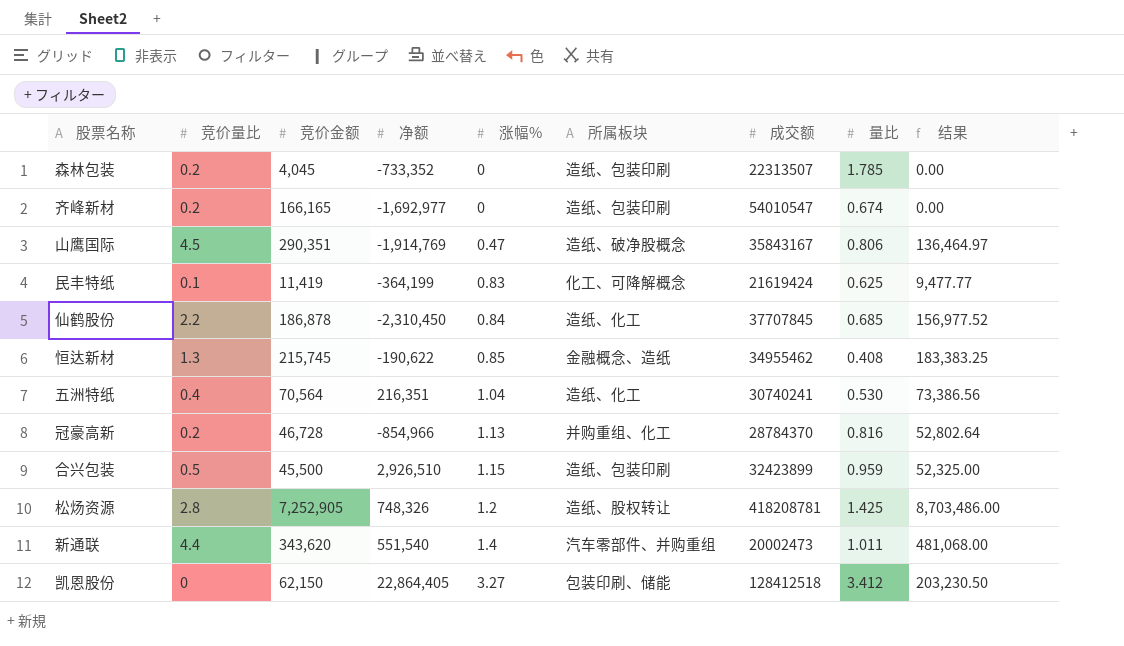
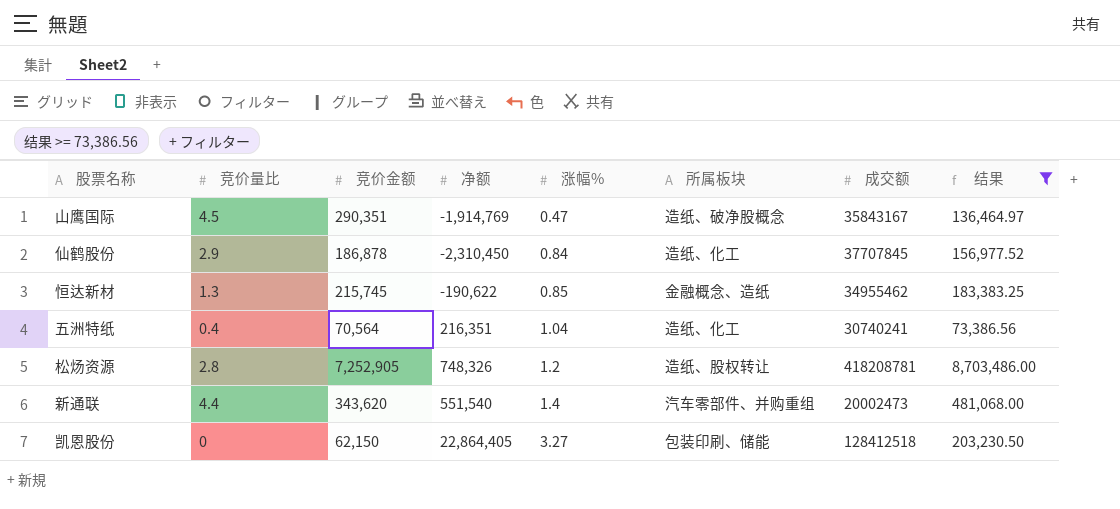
filter: none -> 结果 >= 73,386.56
column 量比 | position: 8 -> none
仙鹤股份 | 竞价量比: 2.2 -> 2.9

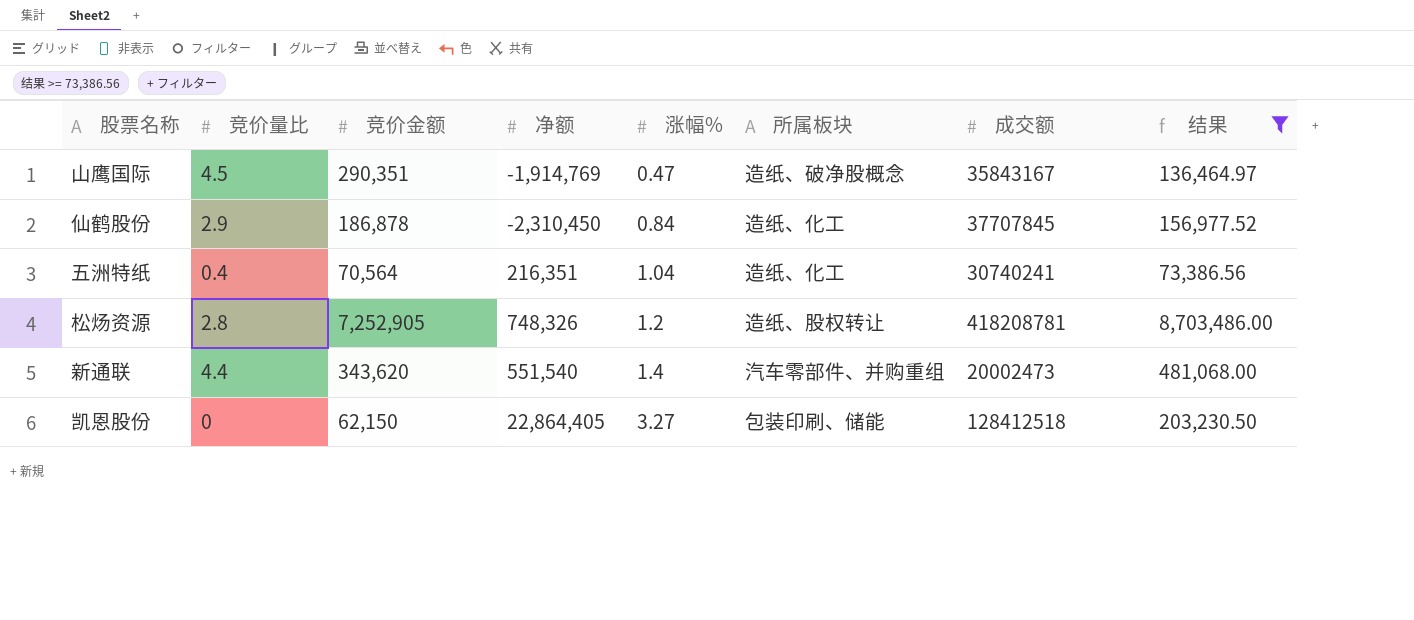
row 恒达新材: 1.3 | 215,745 | -190,622 | 0.85 | 金融概念、造纸 | 34955462 | 183,383.25 -> none

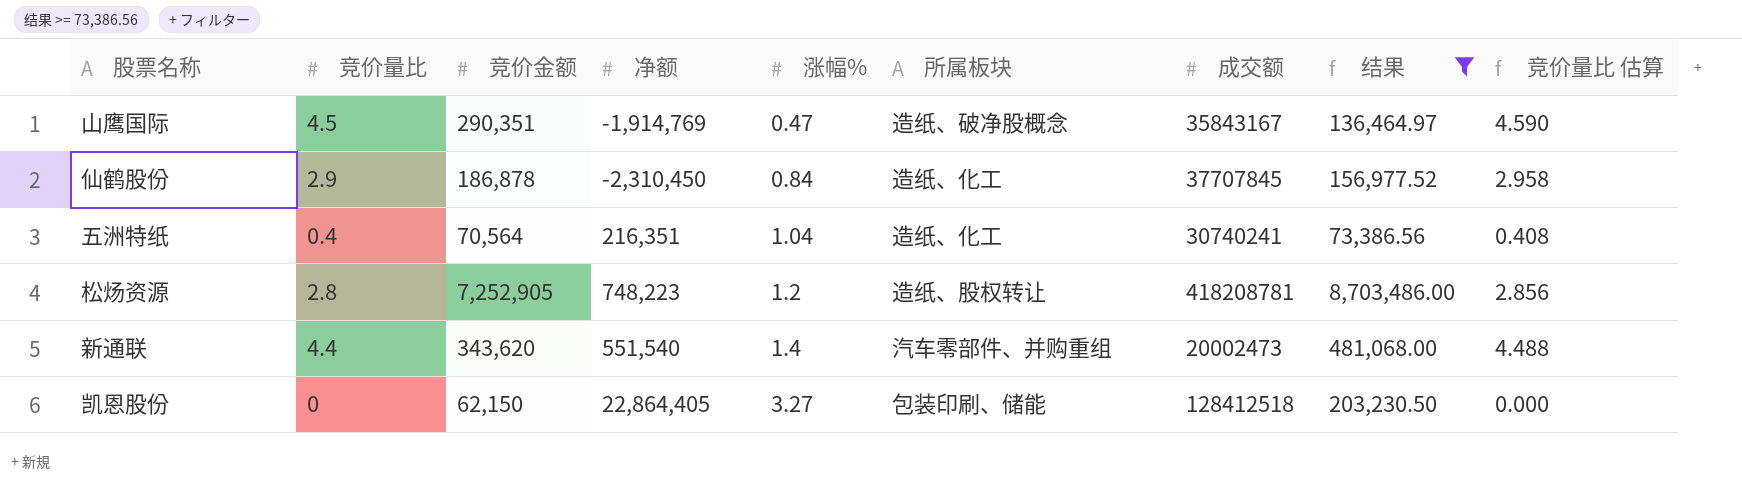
column 竞价量比 估算 | formula: none -> [竞价量比] * 1.02
松炀资源 | 净额: 748,326 -> 748,223

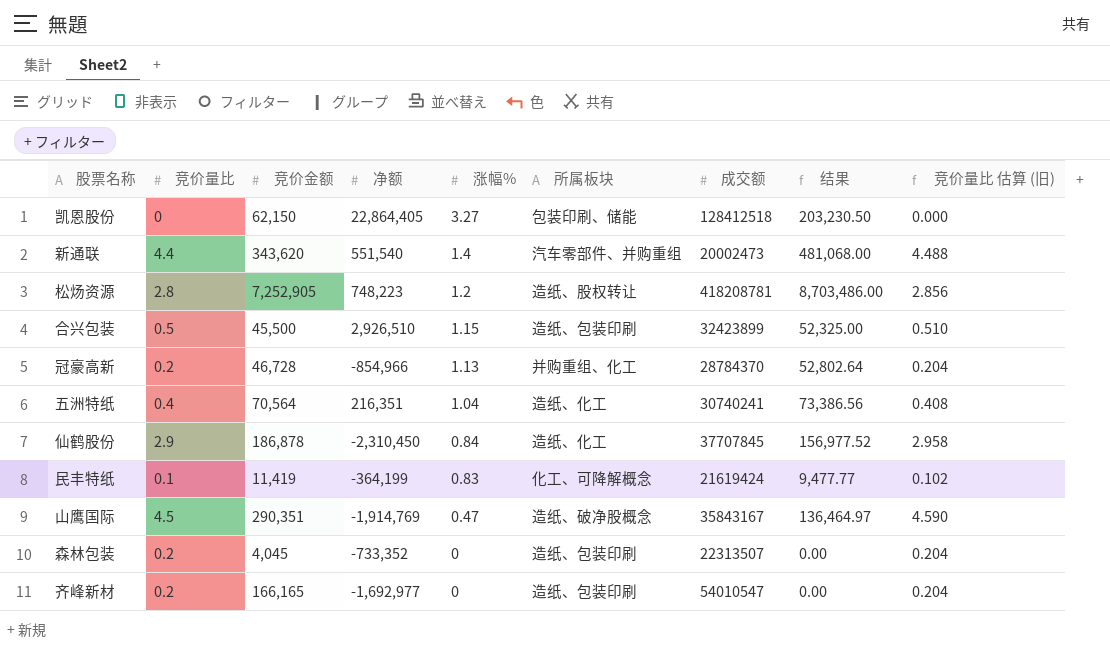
filter: 结果 >= 73,386.56 -> none
row order: 涨幅% ascending -> 涨幅% descending
column name: 竞价量比 估算 -> 竞价量比 估算 (旧)

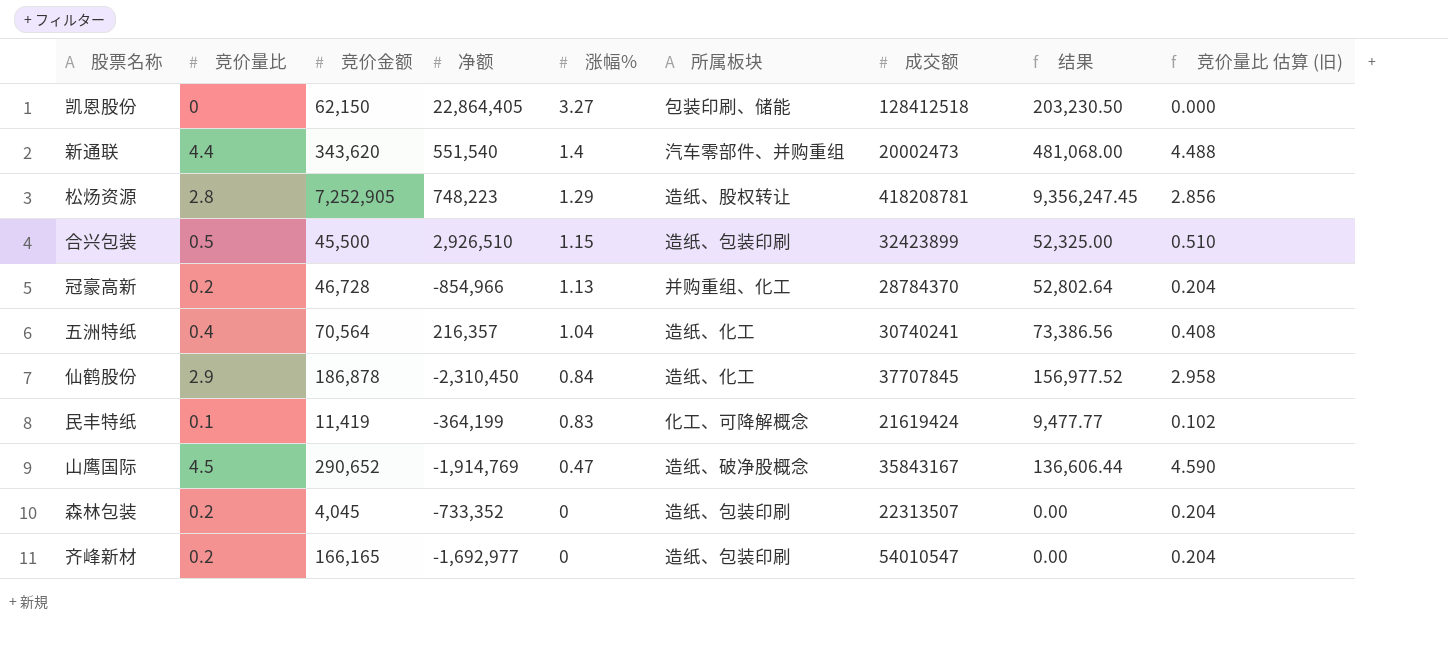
松炀资源 | 涨幅%: 1.2 -> 1.29
松炀资源 | 结果: 8,703,486.00 -> 9,356,247.45
五洲特纸 | 净额: 216,351 -> 216,357
山鹰国际 | 竞价金额: 290,351 -> 290,652
山鹰国际 | 结果: 136,464.97 -> 136,606.44

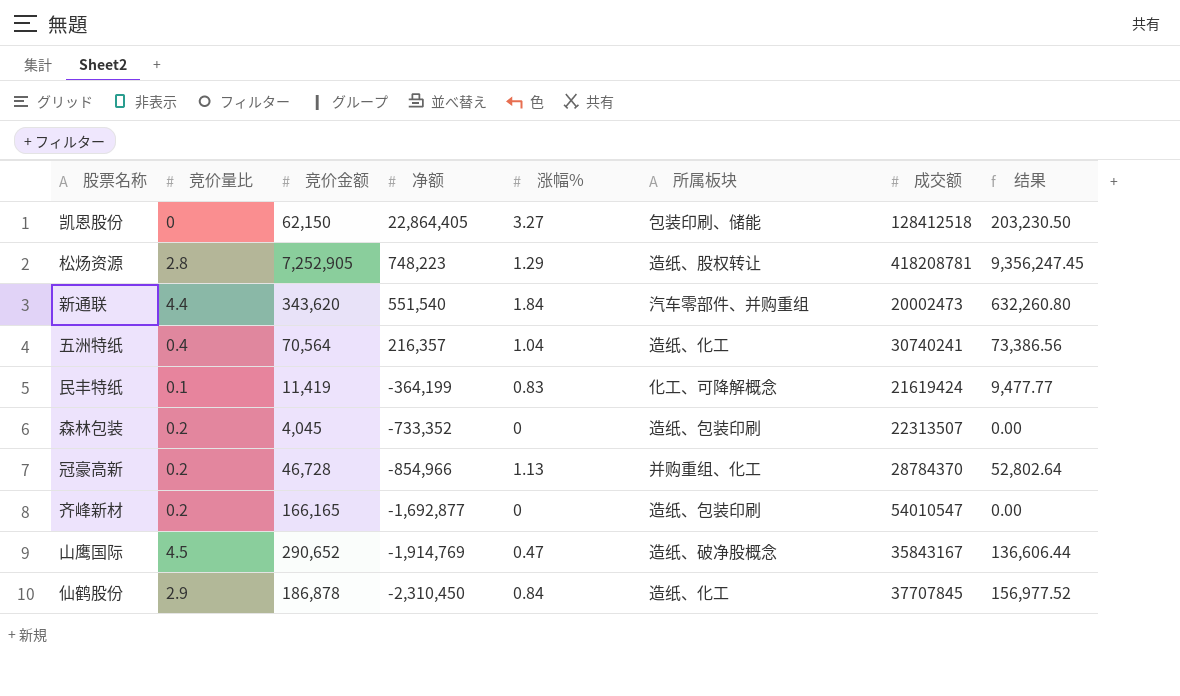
row order: 涨幅% descending -> 净额 descending
column 竞价量比 估算 (旧) | formula: [竞价量比] * 1.02 -> none
row 合兴包装: 0.5 | 45,500 | 2,926,510 | 1.15 | 造纸、包装印刷 | 32423899 | 52,325.00 | 0.510 -> none
新通联 | 涨幅%: 1.4 -> 1.84
新通联 | 结果: 481,068.00 -> 632,260.80
齐峰新材 | 净额: -1,692,977 -> -1,692,877

